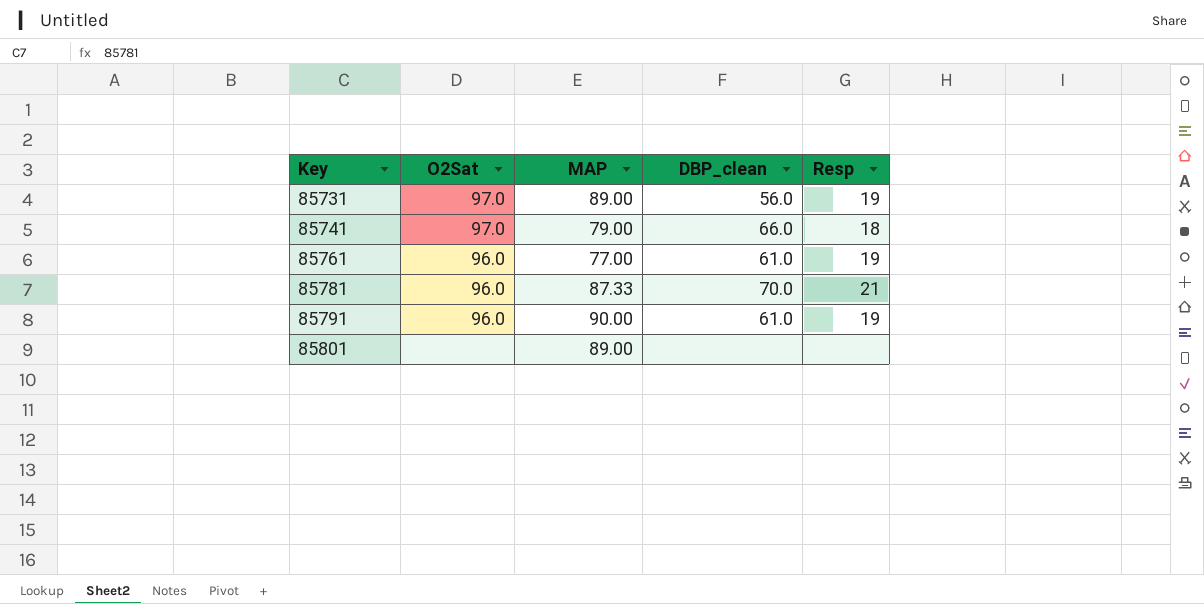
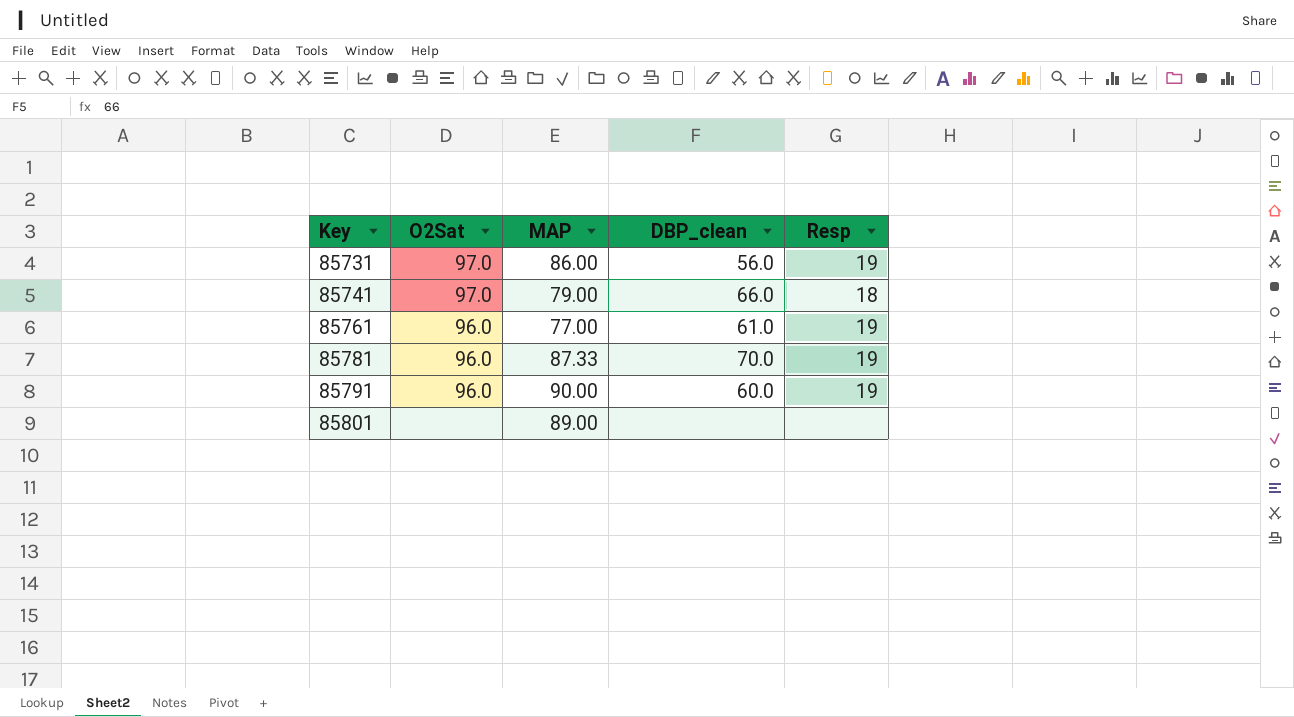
85731 | MAP: 89.00 -> 86.00
85781 | Resp: 21 -> 19
85791 | DBP_clean: 61.0 -> 60.0

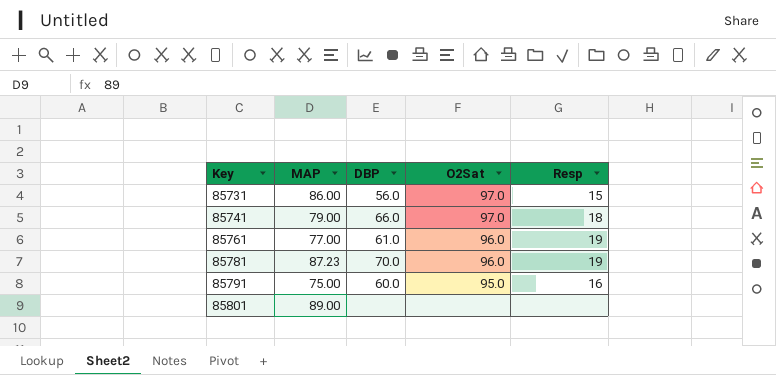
column name: DBP_clean -> DBP
column O2Sat | position: 2 -> 4
85731 | Resp: 19 -> 15
85781 | MAP: 87.33 -> 87.23
85791 | MAP: 90.00 -> 75.00
85791 | O2Sat: 96.0 -> 95.0
85791 | Resp: 19 -> 16

